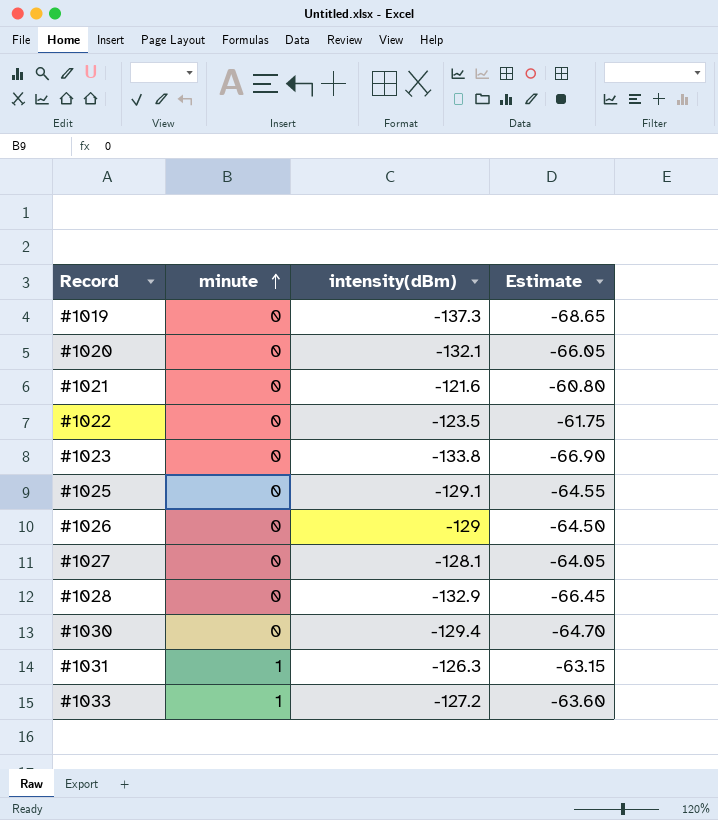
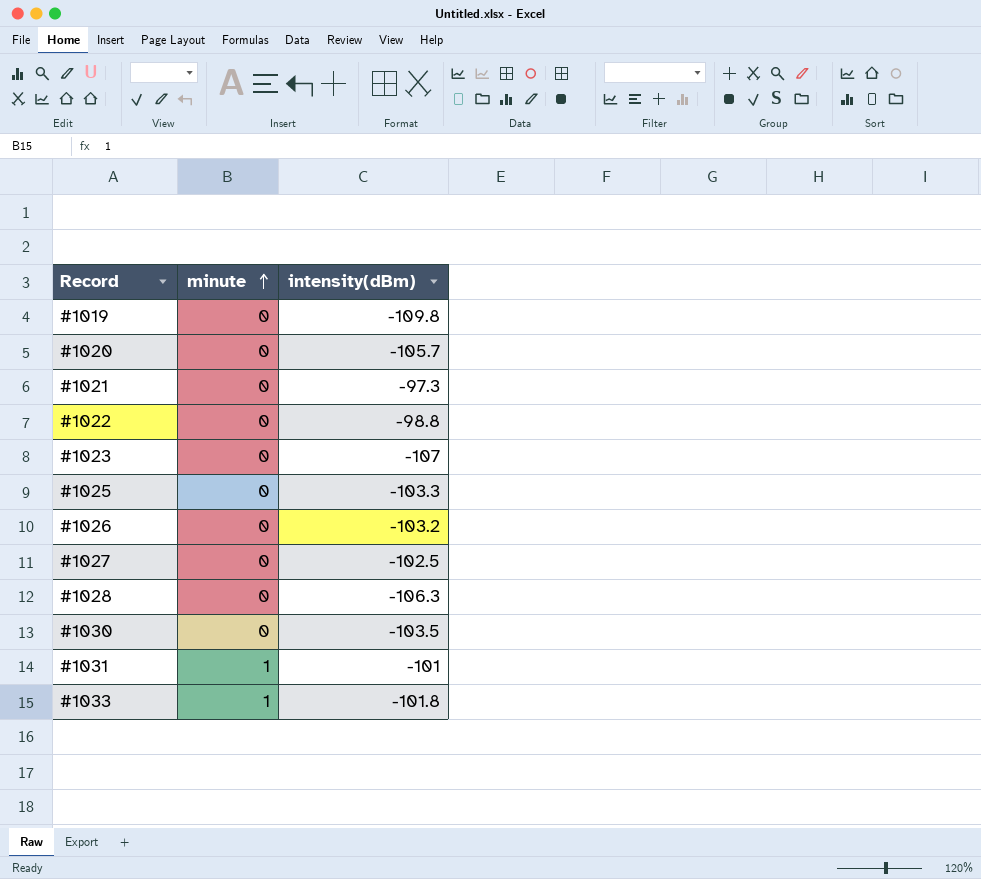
column Estimate | formula: [intensity(dBm)] * 0.5 -> none
#1019 | intensity(dBm): -137.3 -> -109.8
#1020 | intensity(dBm): -132.1 -> -105.7
#1021 | intensity(dBm): -121.6 -> -97.3
#1022 | intensity(dBm): -123.5 -> -98.8
#1023 | intensity(dBm): -133.8 -> -107
#1025 | intensity(dBm): -129.1 -> -103.3
#1026 | intensity(dBm): -129 -> -103.2
#1027 | intensity(dBm): -128.1 -> -102.5
#1028 | intensity(dBm): -132.9 -> -106.3
#1030 | intensity(dBm): -129.4 -> -103.5
#1031 | intensity(dBm): -126.3 -> -101
#1033 | intensity(dBm): -127.2 -> -101.8

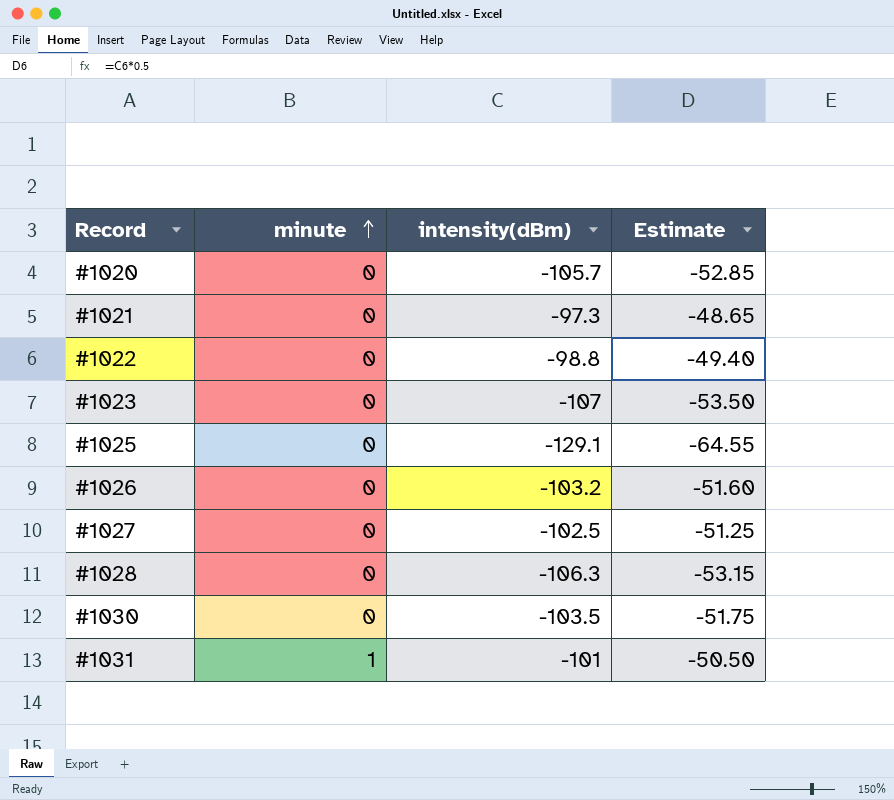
column Estimate | formula: none -> [intensity(dBm)] * 0.5
row #1019: 0 | -109.8 -> none
row #1033: 1 | -101.8 -> none
#1025 | intensity(dBm): -103.3 -> -129.1

